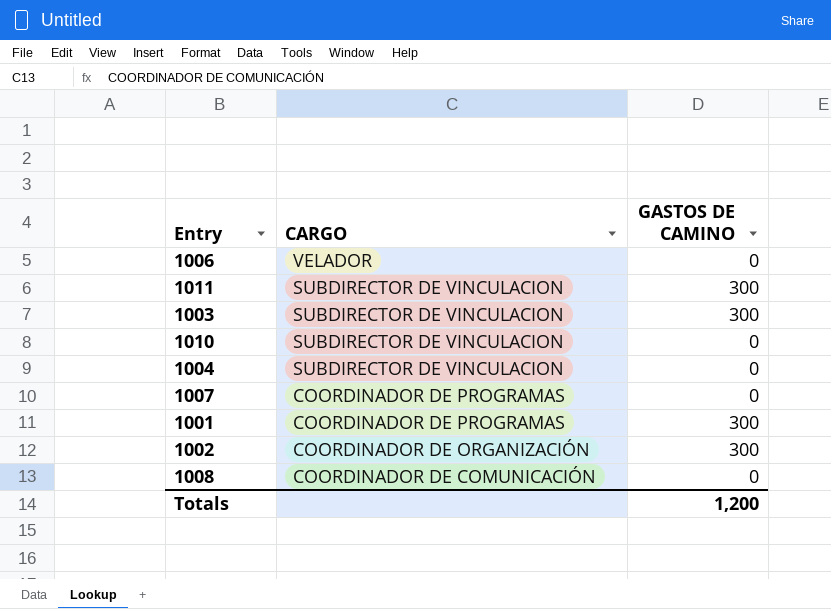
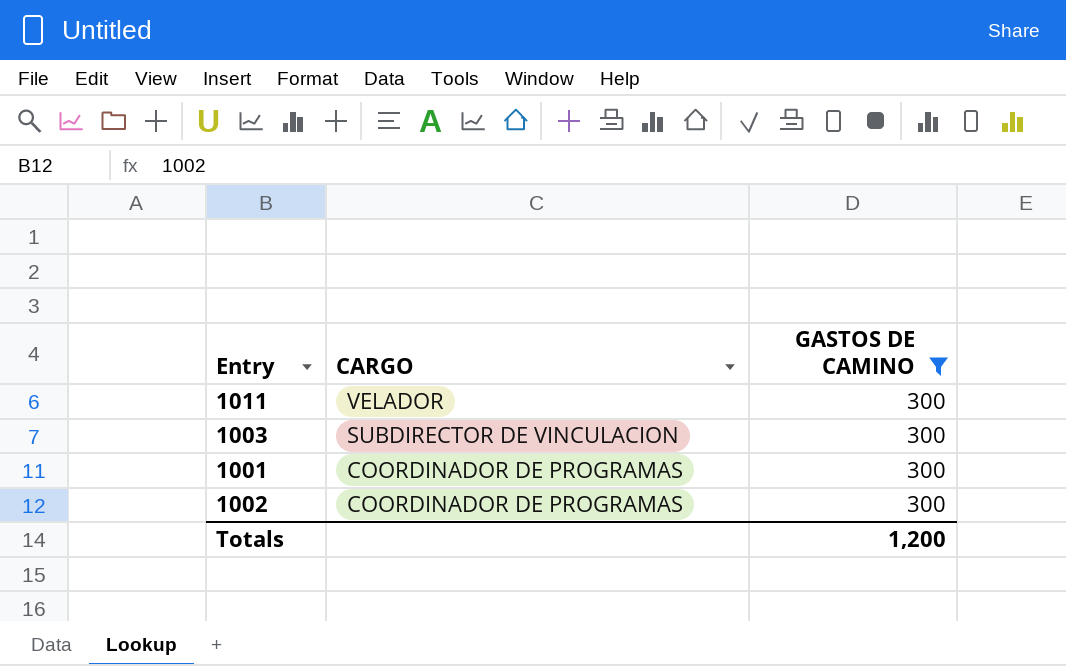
filter: none -> GASTOS DE CAMINO = 300
1011 | CARGO: SUBDIRECTOR DE VINCULACION -> VELADOR
1002 | CARGO: COORDINADOR DE ORGANIZACIÓN -> COORDINADOR DE PROGRAMAS

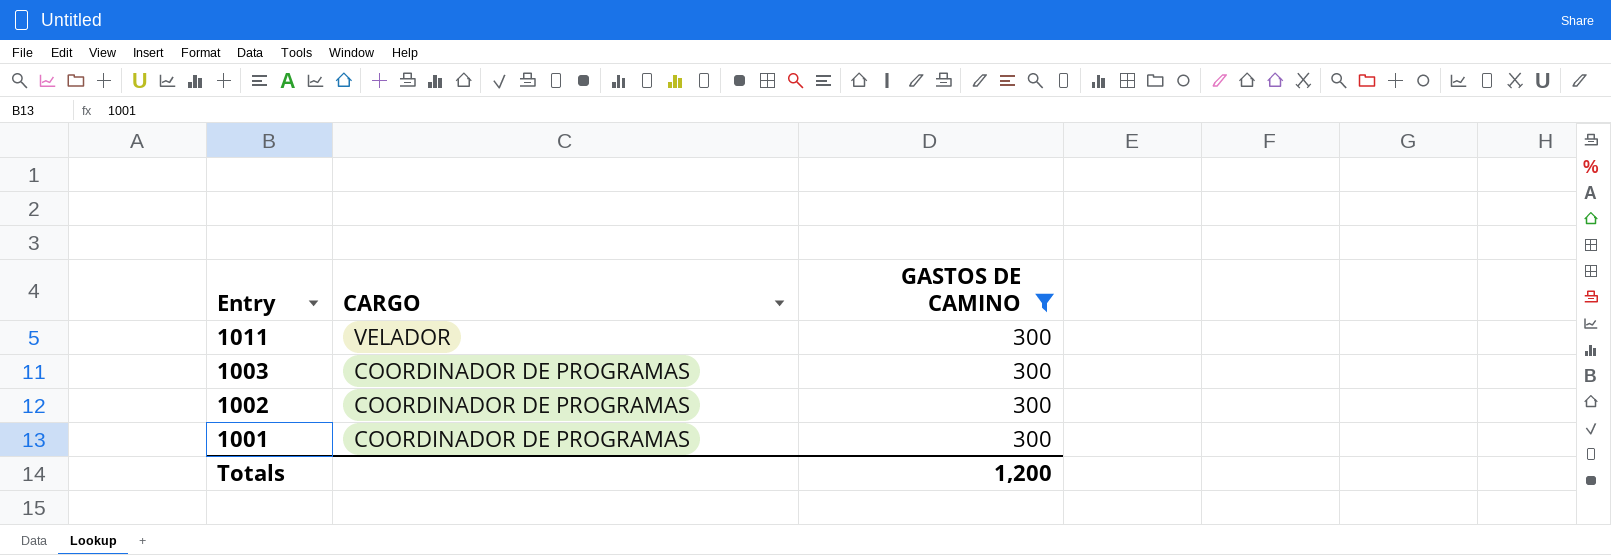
row order: CARGO descending -> Entry descending
1003 | CARGO: SUBDIRECTOR DE VINCULACION -> COORDINADOR DE PROGRAMAS

